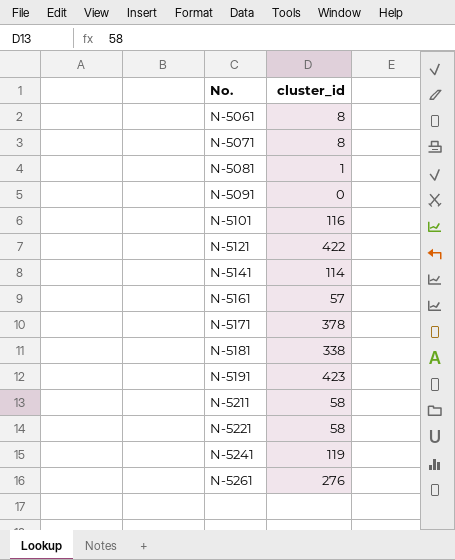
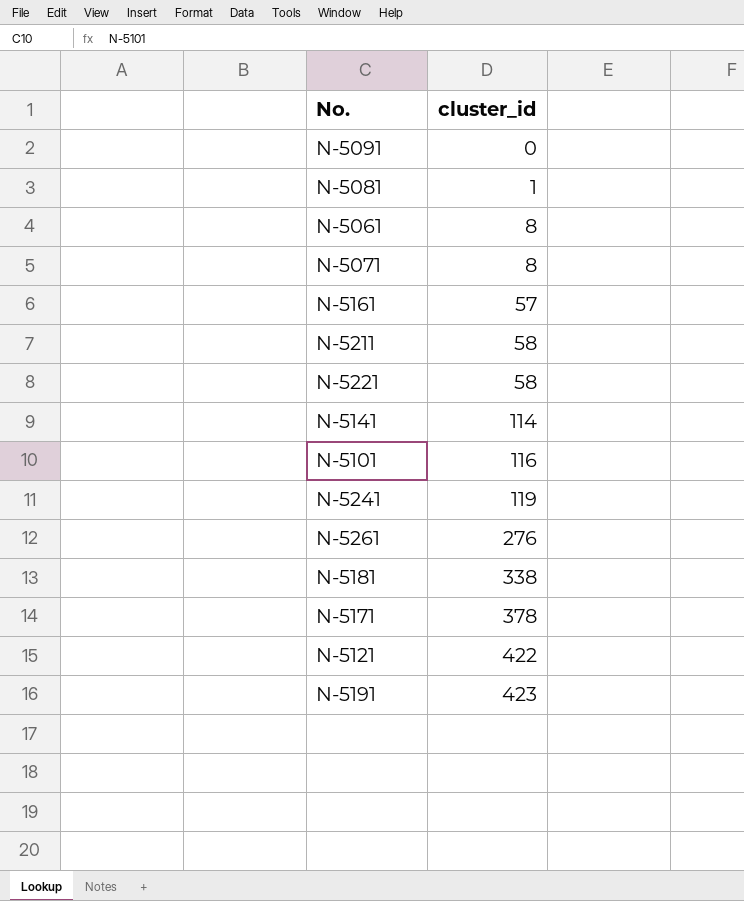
row order: No. ascending -> cluster_id ascending

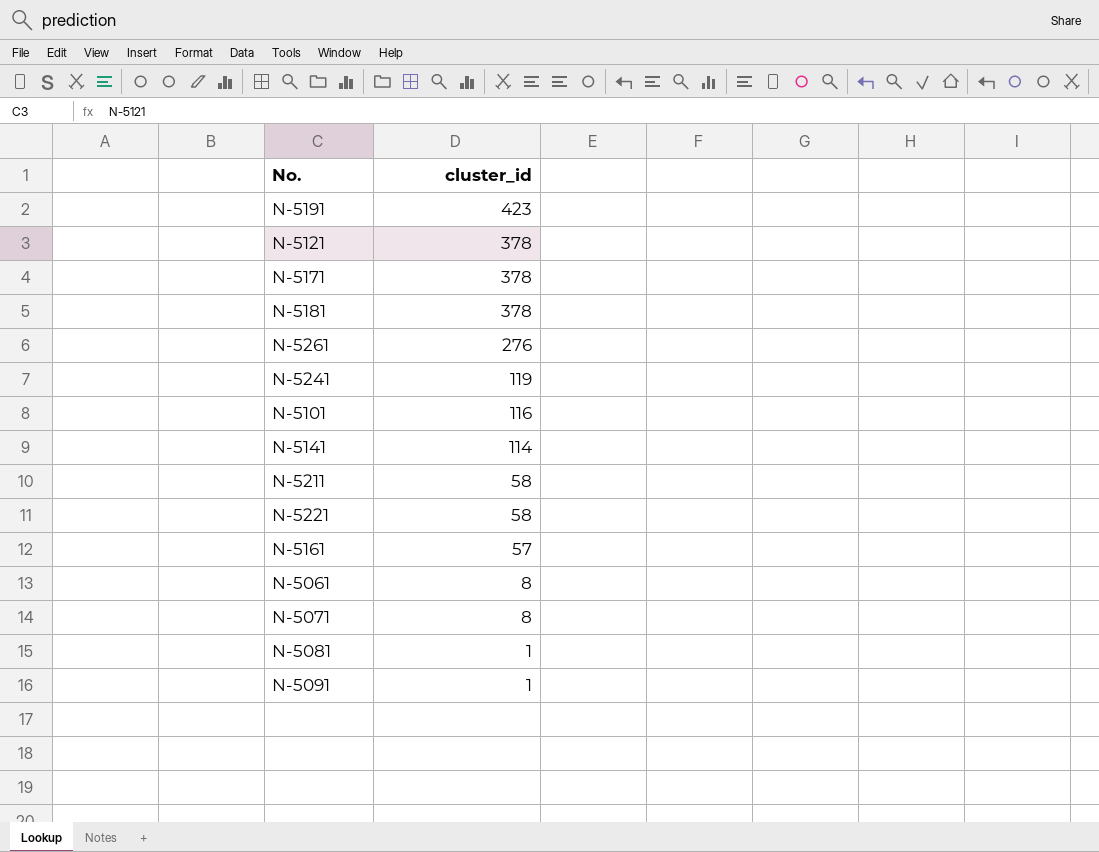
row order: cluster_id ascending -> cluster_id descending
N-5121 | cluster_id: 422 -> 378
N-5181 | cluster_id: 338 -> 378
N-5091 | cluster_id: 0 -> 1

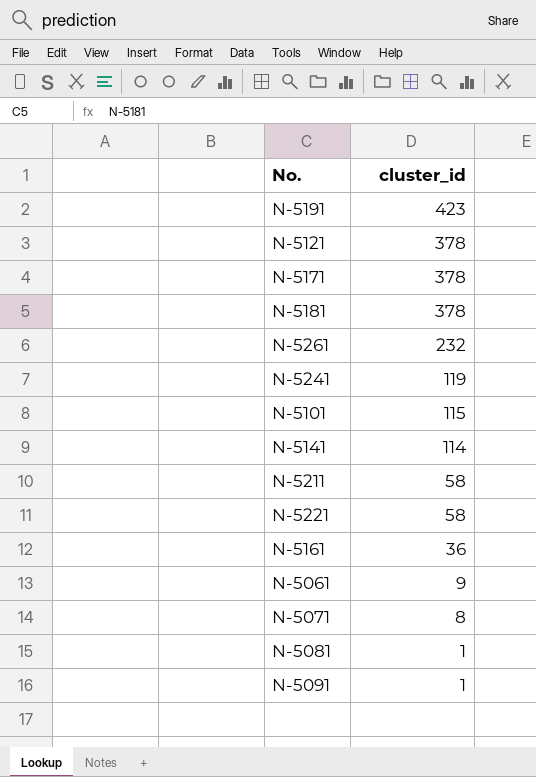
N-5261 | cluster_id: 276 -> 232
N-5101 | cluster_id: 116 -> 115
N-5161 | cluster_id: 57 -> 36
N-5061 | cluster_id: 8 -> 9

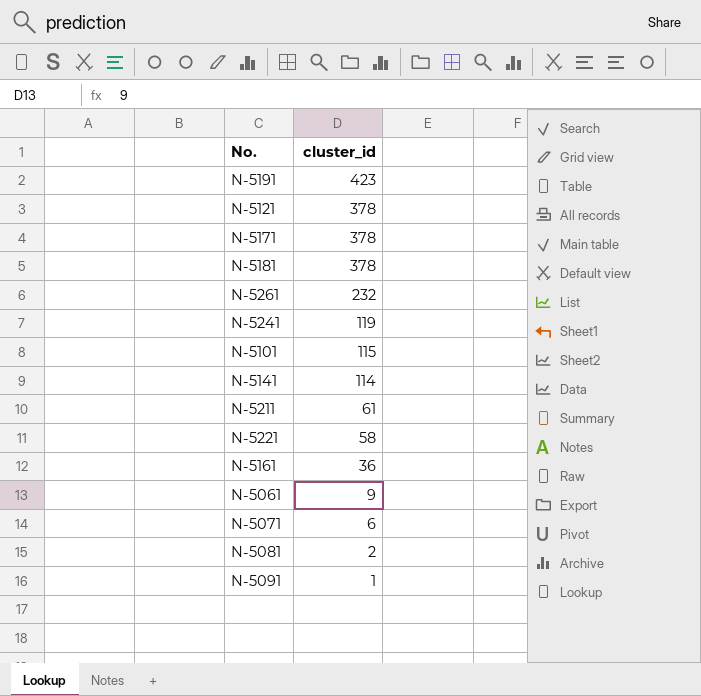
N-5211 | cluster_id: 58 -> 61
N-5071 | cluster_id: 8 -> 6
N-5081 | cluster_id: 1 -> 2

